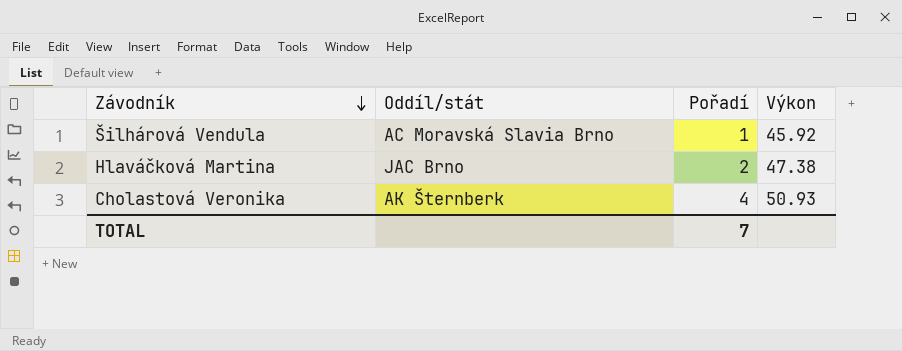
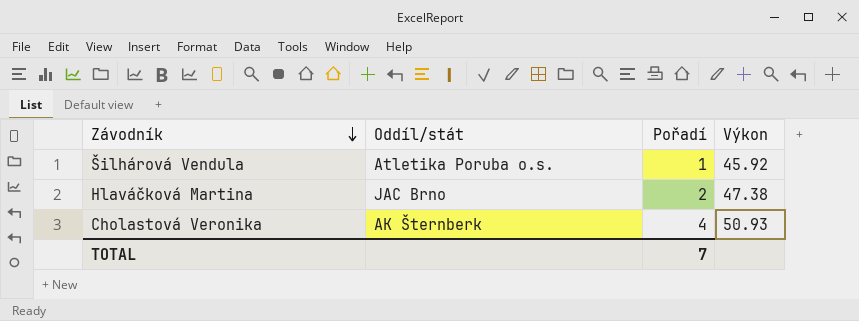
Šilhárová Vendula | Oddíl/stát: AC Moravská Slavia Brno -> Atletika Poruba o.s.

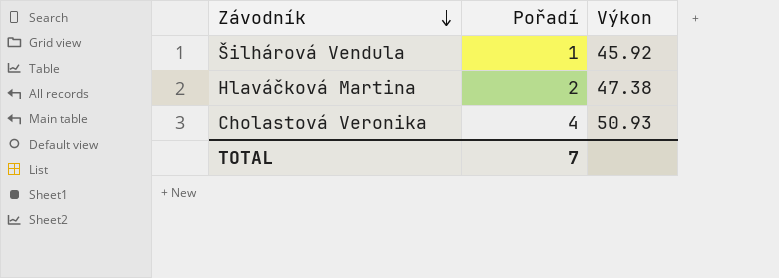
column Oddíl/stát | position: 2 -> none

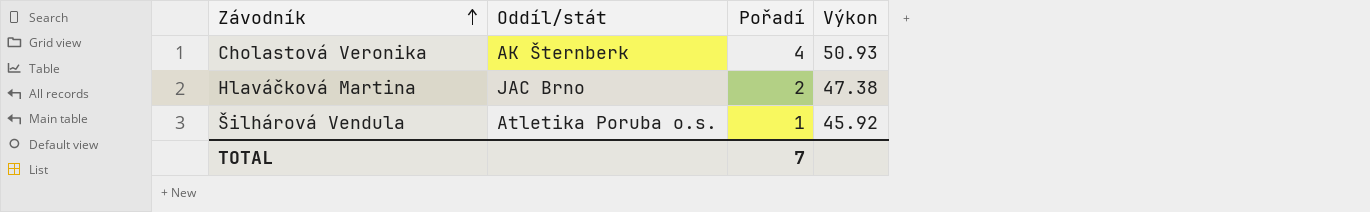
row order: Závodník descending -> Závodník ascending
column Oddíl/stát | position: none -> 2

